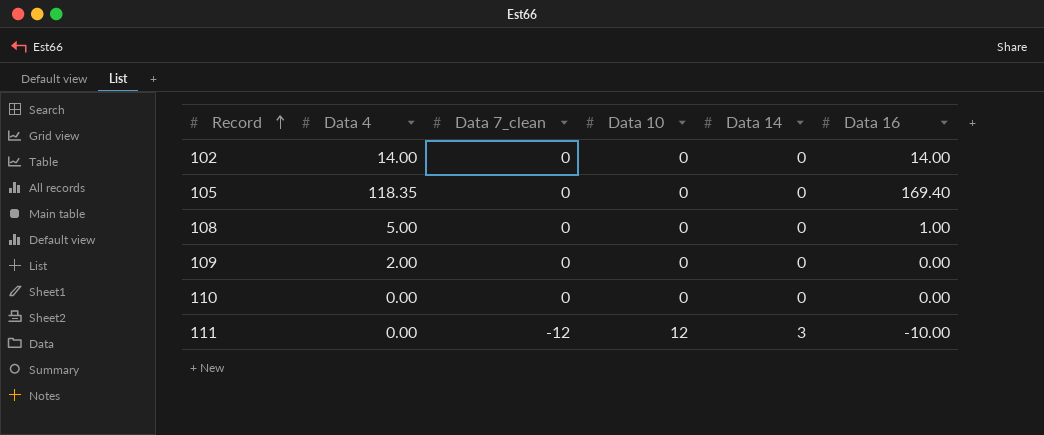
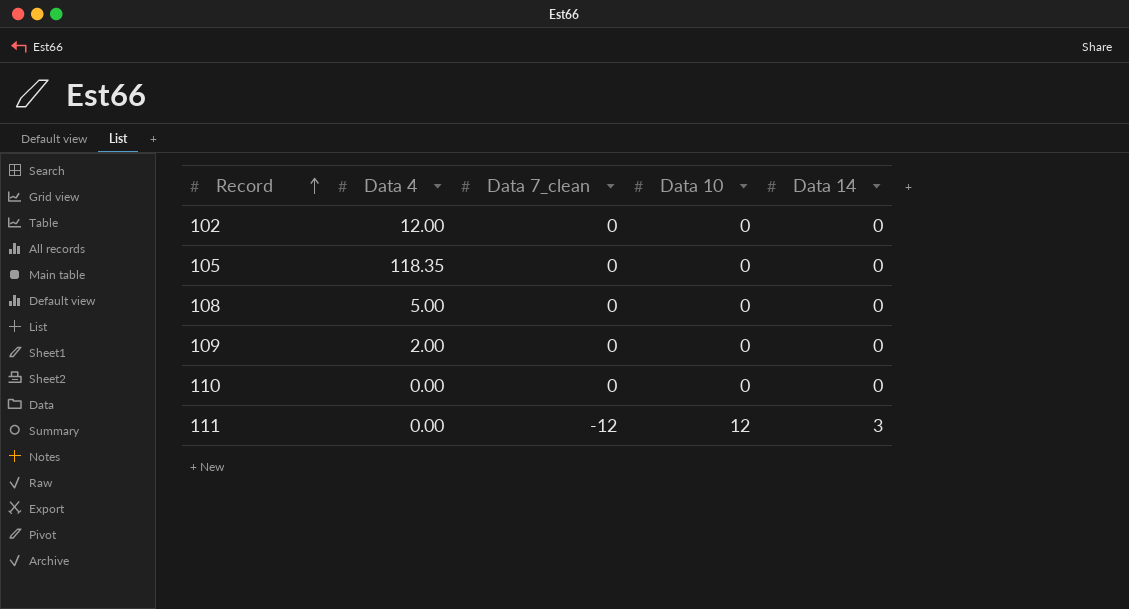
column Data 16 | position: 6 -> none
102 | Data 4: 14.00 -> 12.00

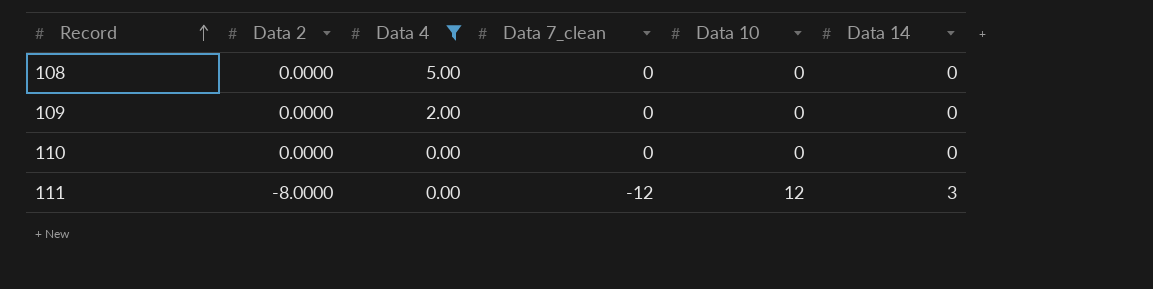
filter: none -> Data 4 <= 5.00
column Data 2 | position: none -> 2

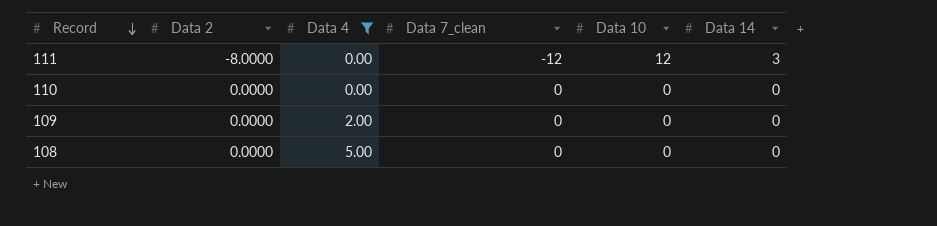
row order: Record ascending -> Record descending

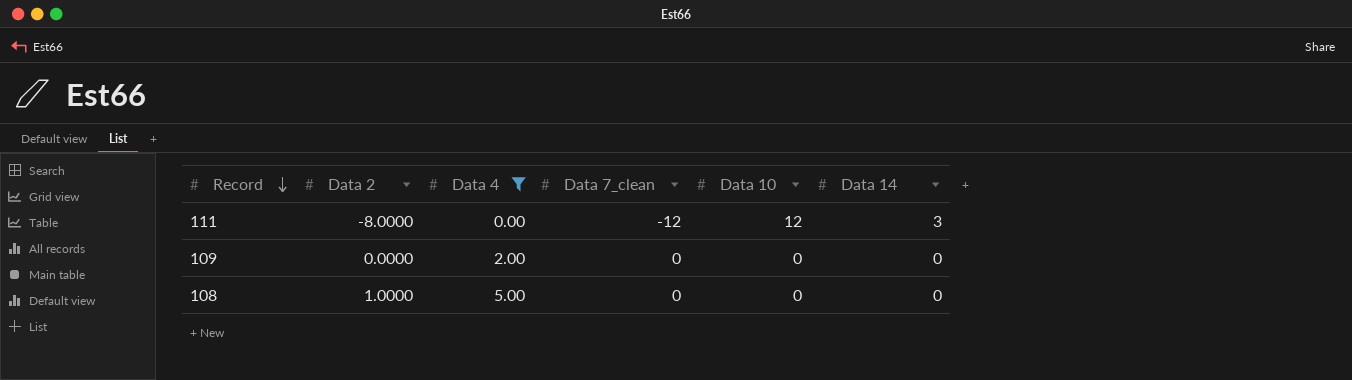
row 110: 0.0000 | 0.00 | 0 | 0 | 0 -> none
108 | Data 2: 0.0000 -> 1.0000

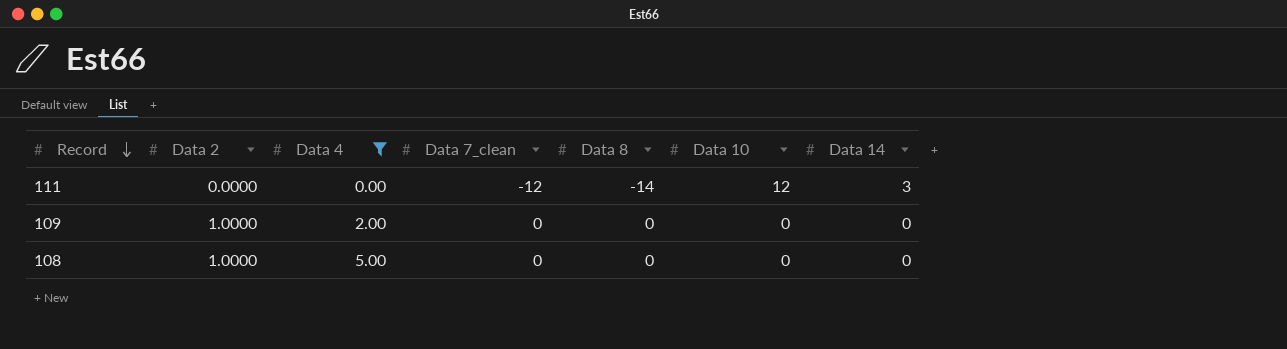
column Data 8 | position: none -> 5
111 | Data 2: -8.0000 -> 0.0000
109 | Data 2: 0.0000 -> 1.0000

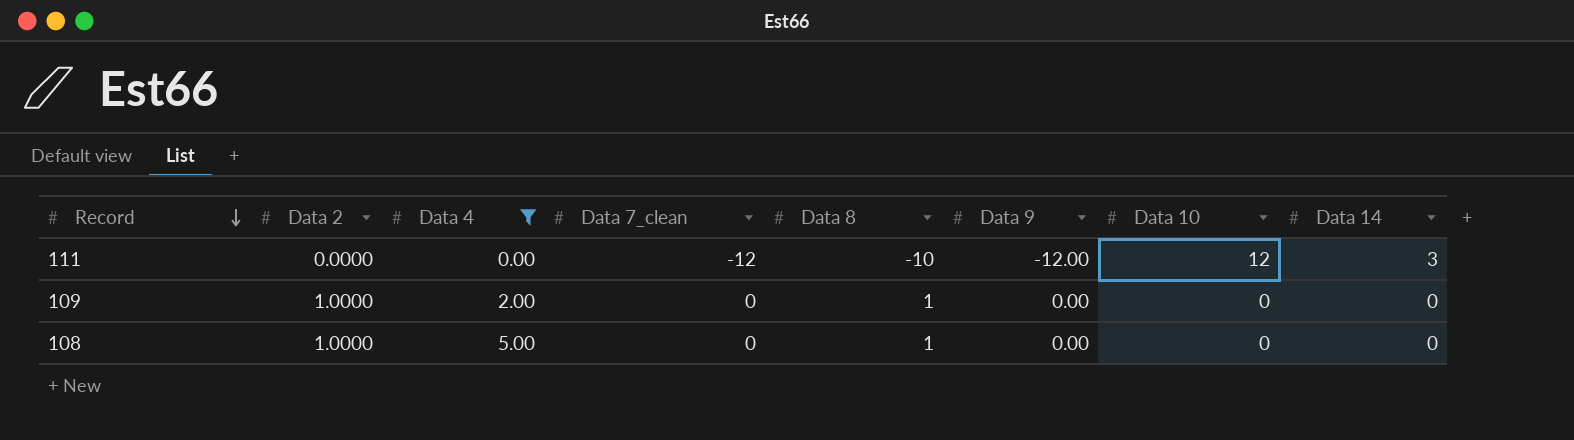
column Data 9 | position: none -> 6
111 | Data 8: -14 -> -10
109 | Data 8: 0 -> 1
108 | Data 8: 0 -> 1

